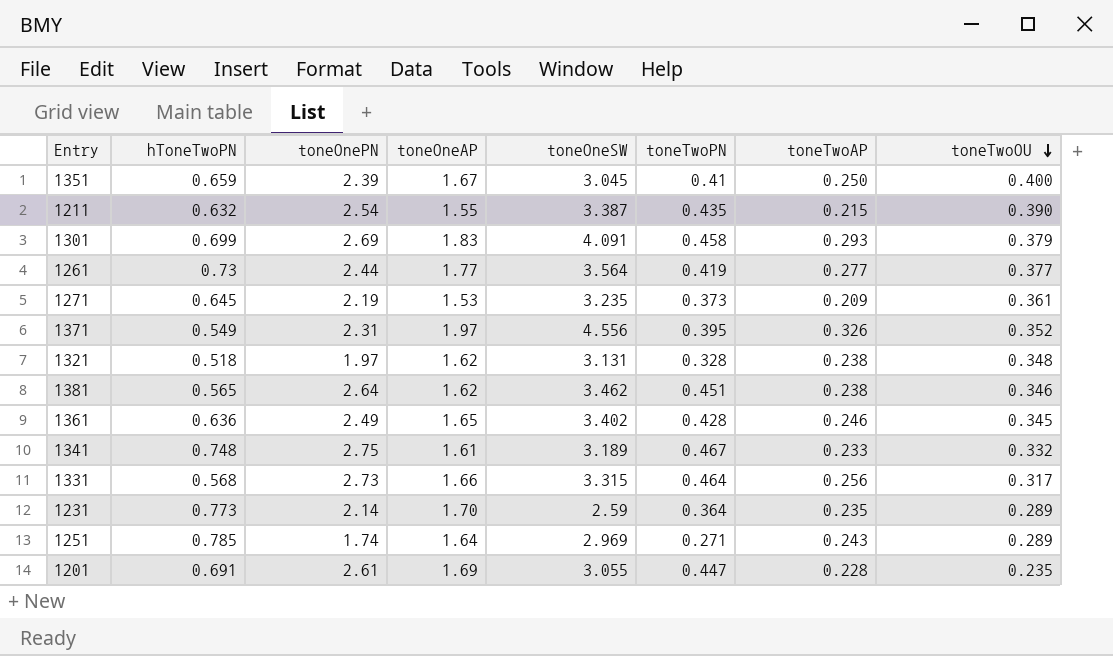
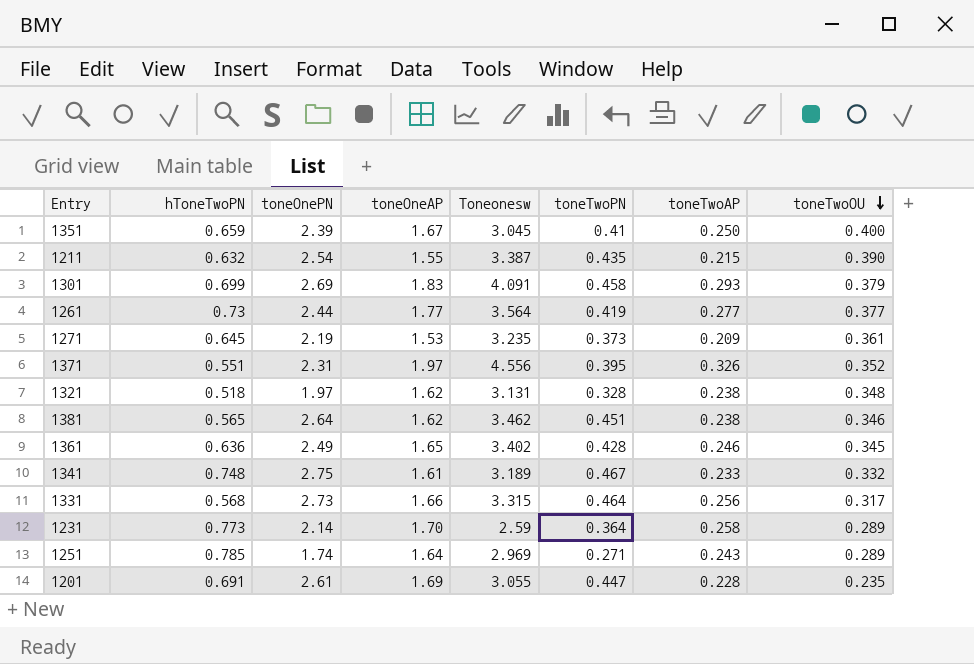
column name: toneOneSW -> Toneonesw
1371 | hToneTwoPN: 0.549 -> 0.551
1231 | toneTwoAP: 0.235 -> 0.258

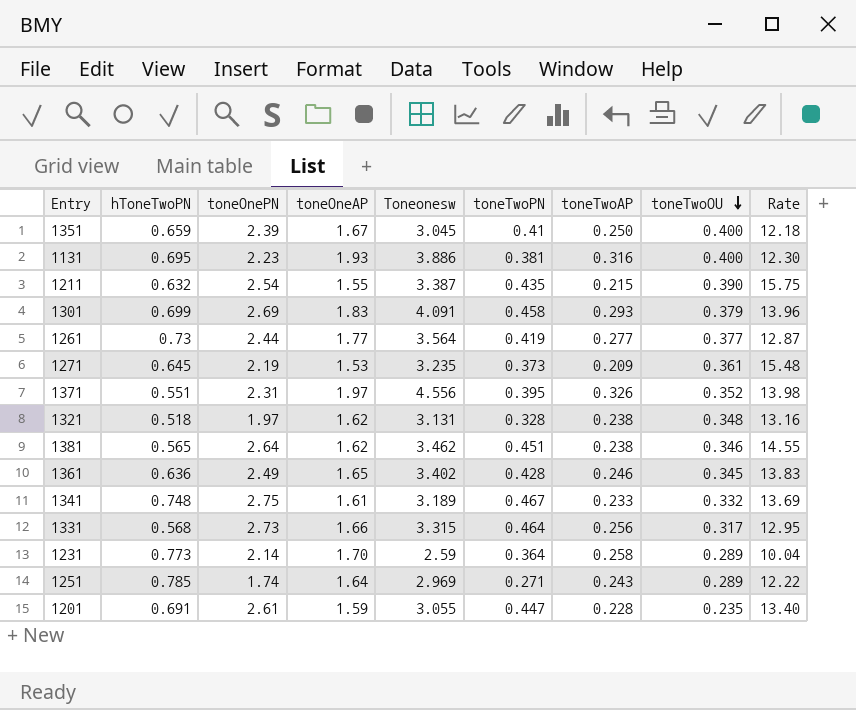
column Rate | formula: none -> [Toneonesw] / [toneTwoAP]
row 1131: none -> 0.695 | 2.23 | 1.93 | 3.886 | 0.381 | 0.316 | 0.400 | 12.30
1201 | toneOneAP: 1.69 -> 1.59

